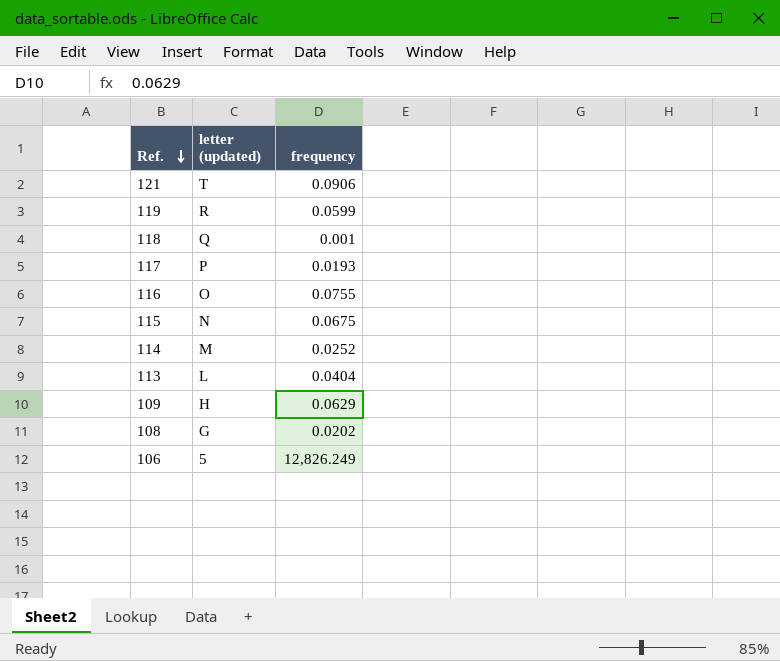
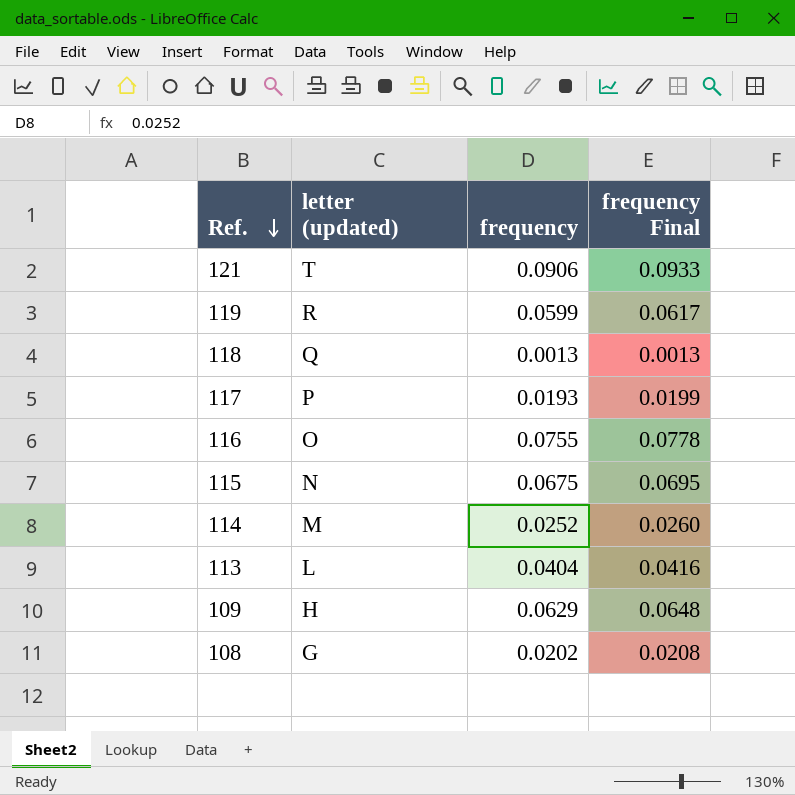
column frequency Final | formula: none -> [frequency] * 1.03
row 106: 5 | 12,826.249 -> none
118 | frequency: 0.001 -> 0.0013

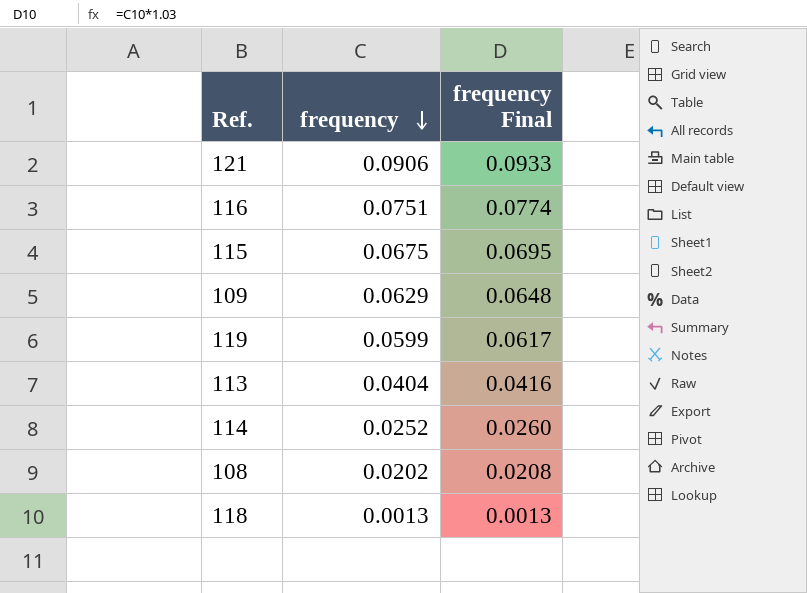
row order: Ref. descending -> frequency descending
column letter (updated) | position: 2 -> none
row 117: P | 0.0193 | 0.0199 -> none
116 | frequency: 0.0755 -> 0.0751
116 | frequency Final: 0.0778 -> 0.0774

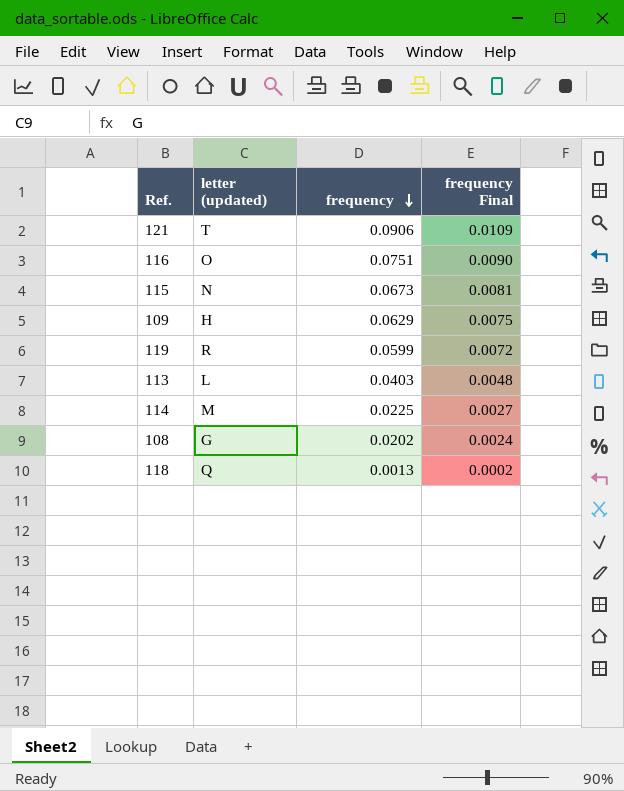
column letter (updated) | position: none -> 2
column frequency Final | formula: [frequency] * 1.03 -> [frequency] * 0.12
115 | frequency: 0.0675 -> 0.0673
113 | frequency: 0.0404 -> 0.0403
114 | frequency: 0.0252 -> 0.0225

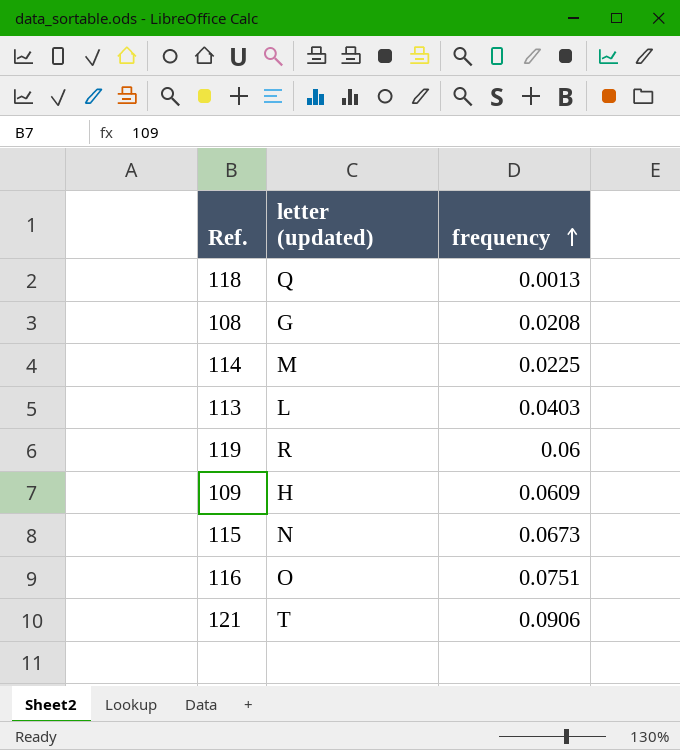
row order: frequency descending -> frequency ascending
column frequency Final | formula: [frequency] * 0.12 -> none
108 | frequency: 0.0202 -> 0.0208
119 | frequency: 0.0599 -> 0.06
109 | frequency: 0.0629 -> 0.0609

